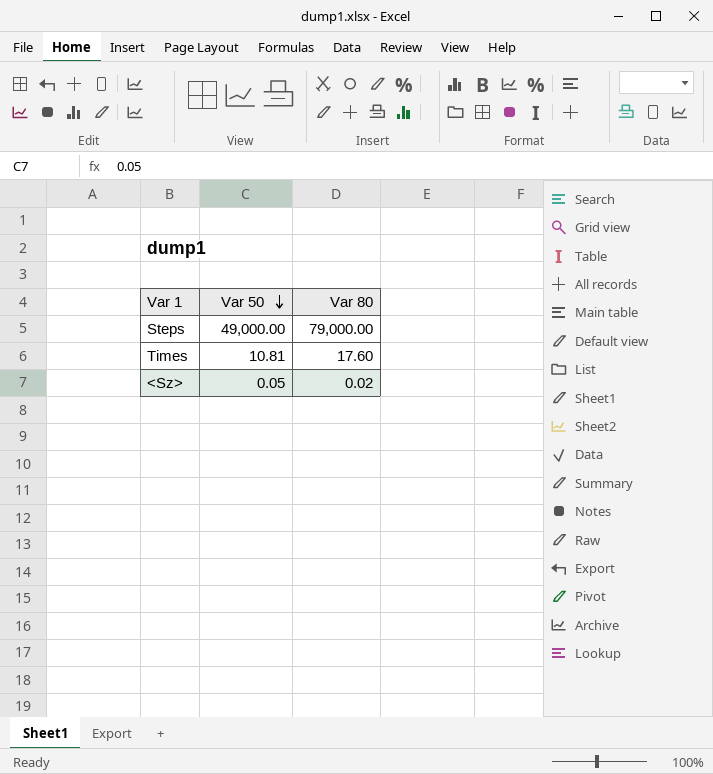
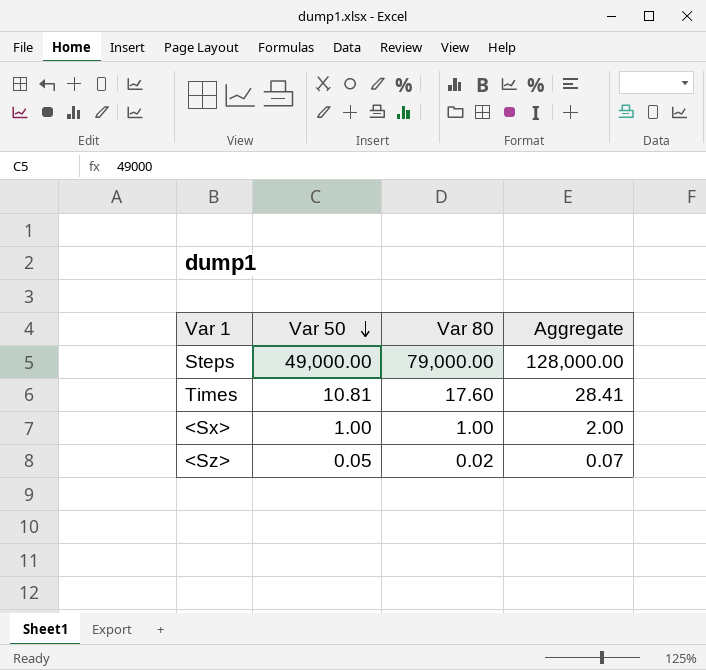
column Aggregate | formula: none -> [Var 50] + [Var 80]
row <Sx>: none -> 1.00 | 1.00 | 2.00

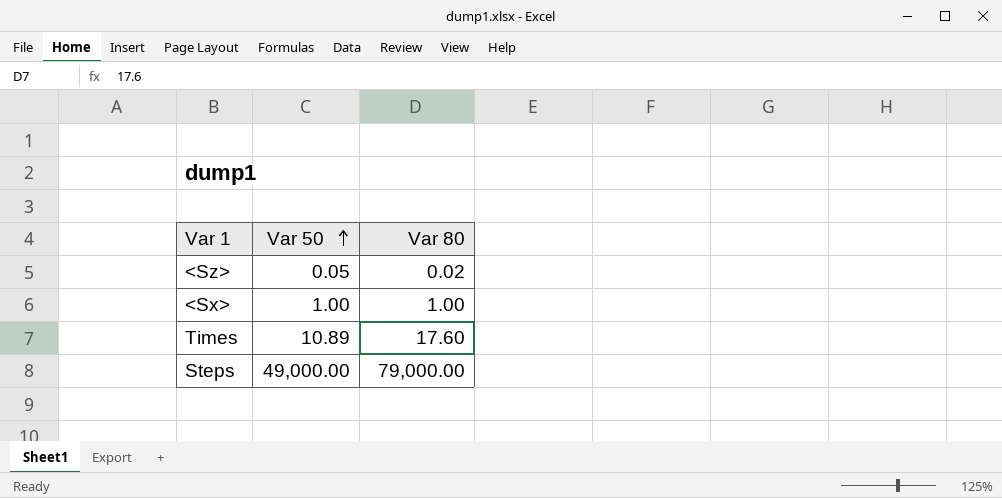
row order: Var 50 descending -> Var 50 ascending
column Aggregate | formula: [Var 50] + [Var 80] -> none
Times | Var 50: 10.81 -> 10.89

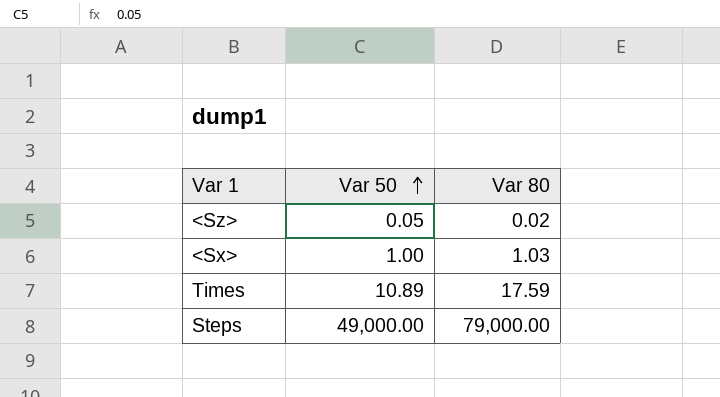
<Sx> | Var 80: 1.00 -> 1.03
Times | Var 80: 17.60 -> 17.59

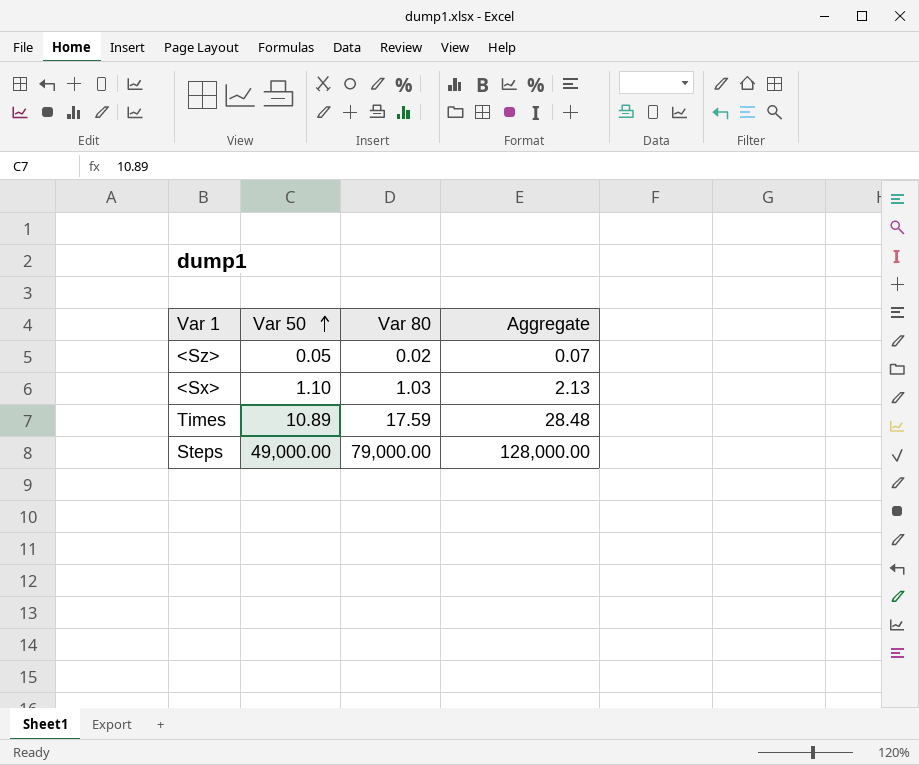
column Aggregate | formula: none -> [Var 50] + [Var 80]
<Sx> | Var 50: 1.00 -> 1.10

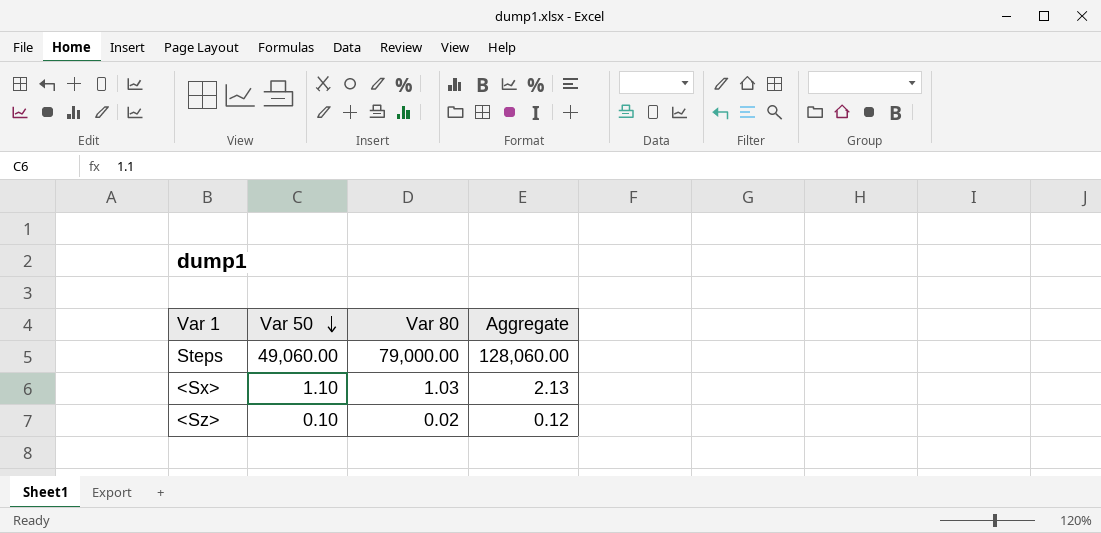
row order: Var 50 ascending -> Var 50 descending
row Times: 10.89 | 17.59 | 28.48 -> none
Steps | Var 50: 49,000.00 -> 49,060.00
Steps | Aggregate: 128,000.00 -> 128,060.00
<Sz> | Var 50: 0.05 -> 0.10
<Sz> | Aggregate: 0.07 -> 0.12

